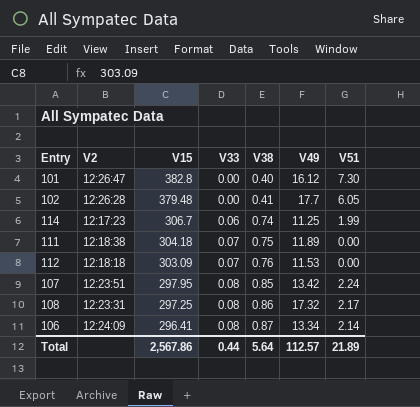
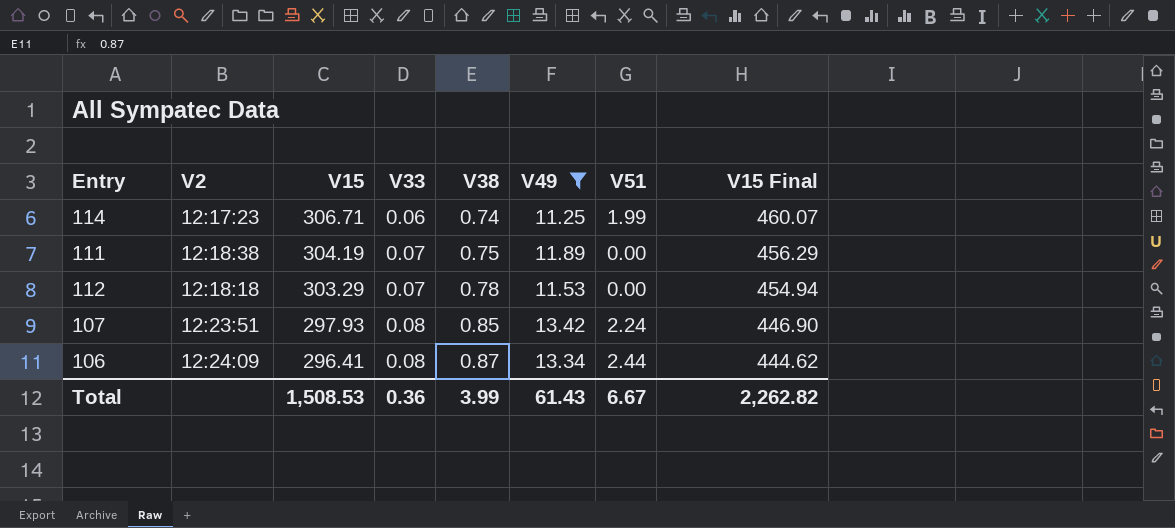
filter: none -> V49 <= 13.42
column V15 Final | formula: none -> [V15] * 1.5
114 | V15: 306.7 -> 306.71
111 | V15: 304.18 -> 304.19
112 | V15: 303.09 -> 303.29
112 | V38: 0.76 -> 0.78
107 | V15: 297.95 -> 297.93
106 | V51: 2.14 -> 2.44
Total | V15: 2,567.86 -> 1,508.53
Total | V33: 0.44 -> 0.36
Total | V38: 5.64 -> 3.99
Total | V49: 112.57 -> 61.43
Total | V51: 21.89 -> 6.67

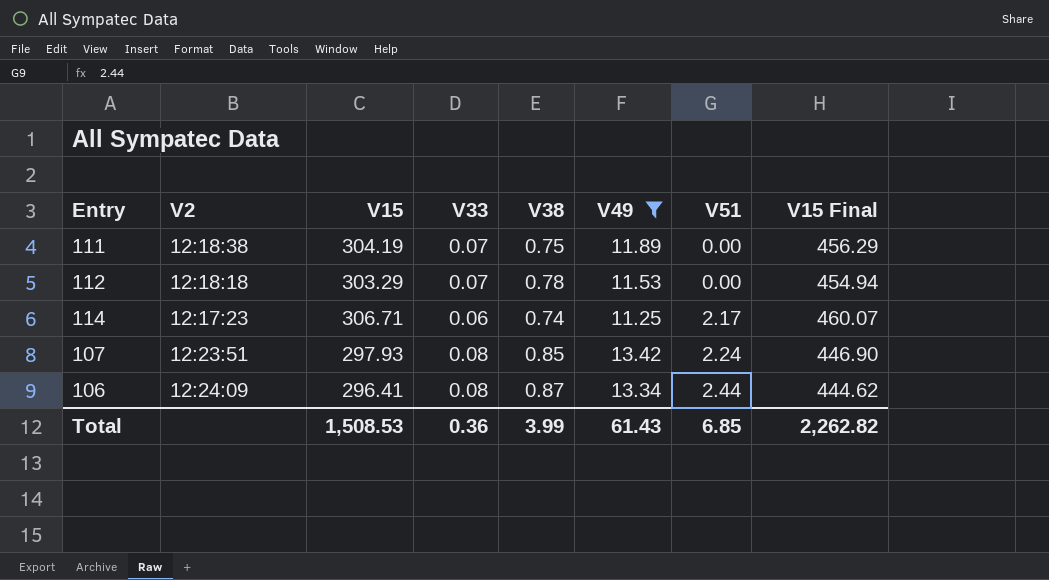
row order: V15 descending -> V51 ascending
114 | V51: 1.99 -> 2.17
Total | V51: 6.67 -> 6.85

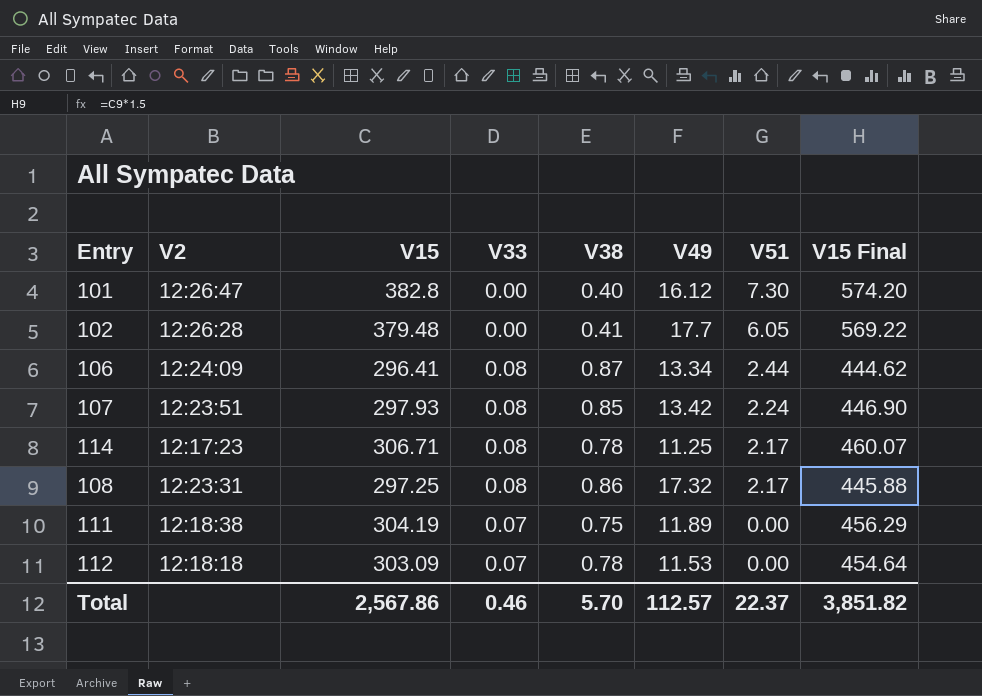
filter: V49 <= 13.42 -> none
row order: V51 ascending -> V51 descending
114 | V33: 0.06 -> 0.08
114 | V38: 0.74 -> 0.78
112 | V15: 303.29 -> 303.09
112 | V15 Final: 454.94 -> 454.64
Total | V15: 1,508.53 -> 2,567.86
Total | V33: 0.36 -> 0.46
Total | V38: 3.99 -> 5.70
Total | V49: 61.43 -> 112.57
Total | V51: 6.85 -> 22.37
Total | V15 Final: 2,262.82 -> 3,851.82

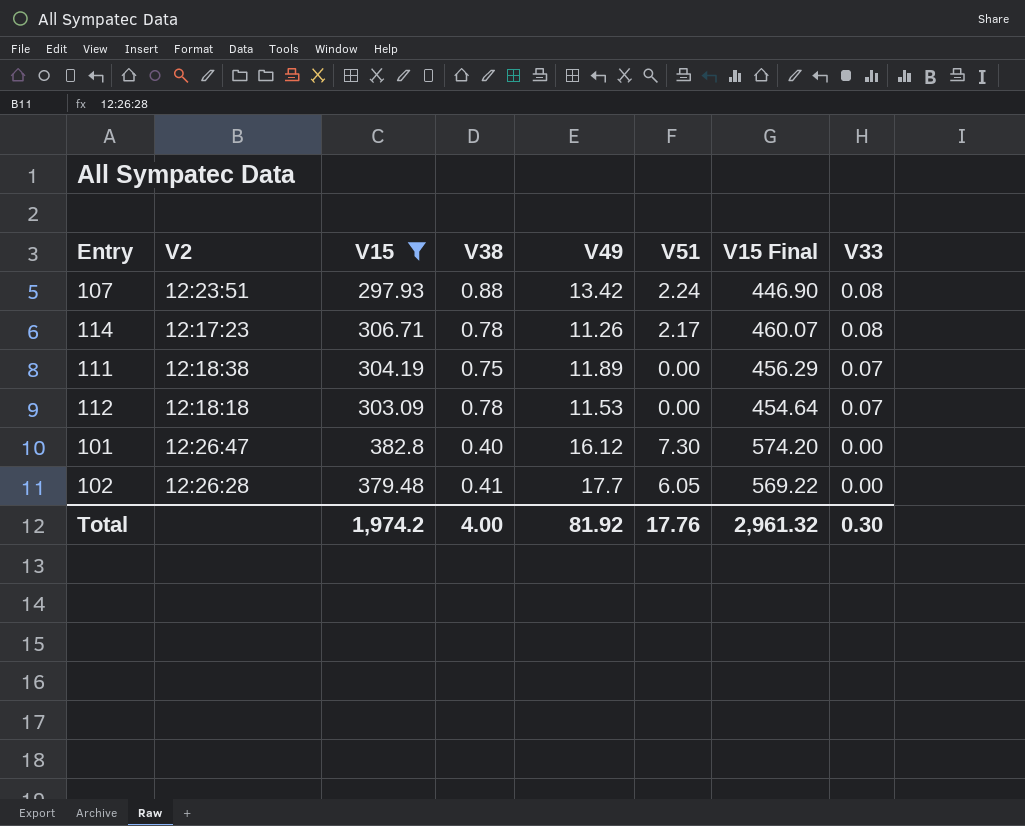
filter: none -> V15 >= 297.93
row order: V51 descending -> V33 descending
column V33 | position: 4 -> 8
107 | V38: 0.85 -> 0.88
114 | V49: 11.25 -> 11.26
Total | V15: 2,567.86 -> 1,974.2
Total | V38: 5.70 -> 4.00
Total | V49: 112.57 -> 81.92
Total | V51: 22.37 -> 17.76
Total | V15 Final: 3,851.82 -> 2,961.32
Total | V33: 0.46 -> 0.30

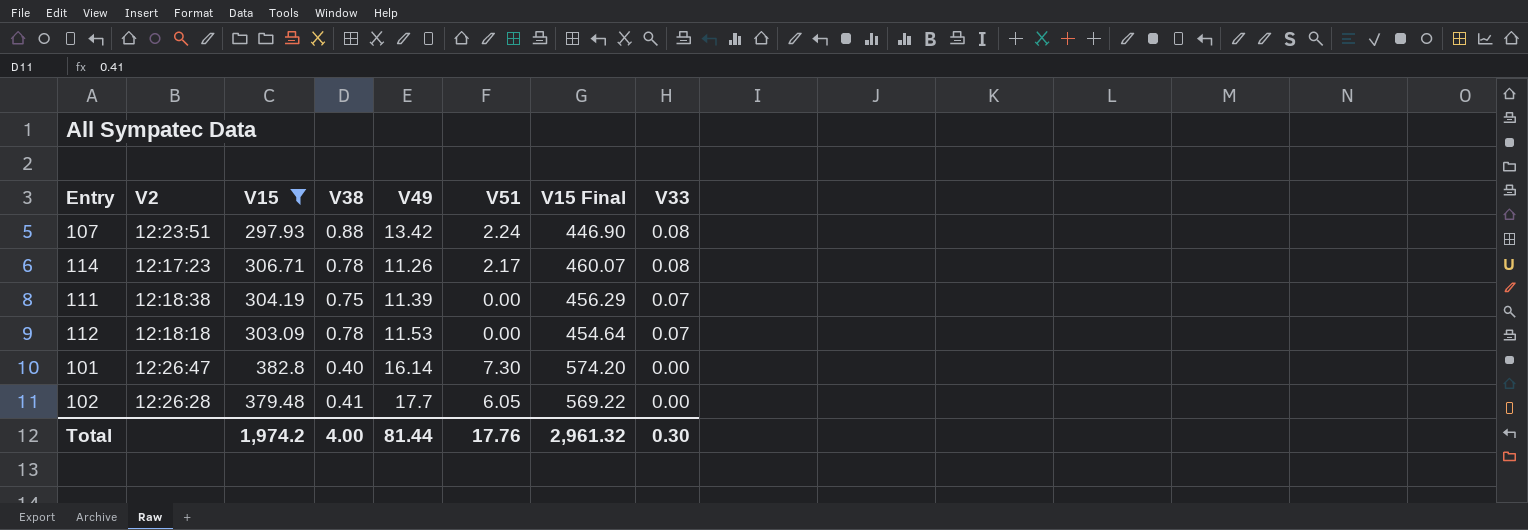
111 | V49: 11.89 -> 11.39
101 | V49: 16.12 -> 16.14
Total | V49: 81.92 -> 81.44

